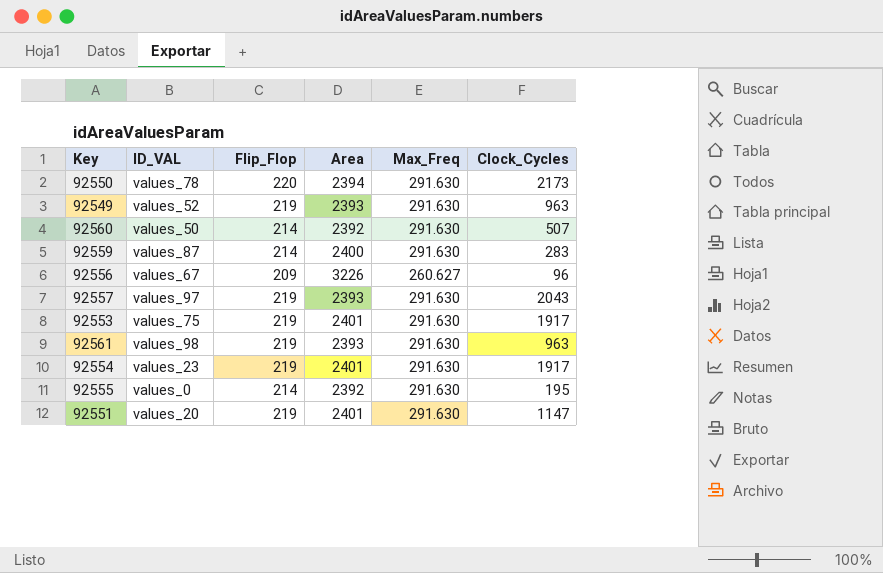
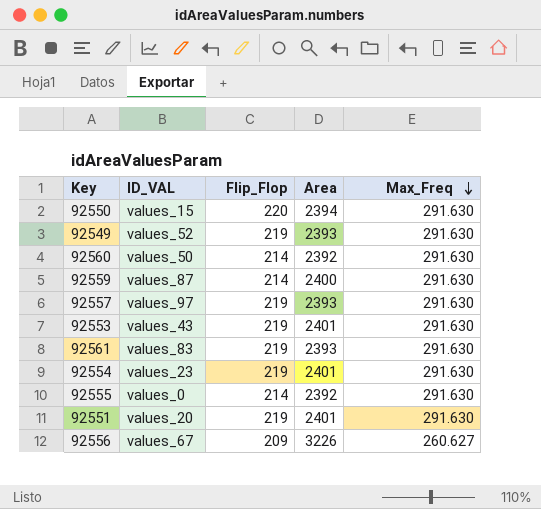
row order: none -> Max_Freq descending
column Clock_Cycles | position: 6 -> none
92550 | ID_VAL: values_78 -> values_15
92553 | ID_VAL: values_75 -> values_43
92561 | ID_VAL: values_98 -> values_83

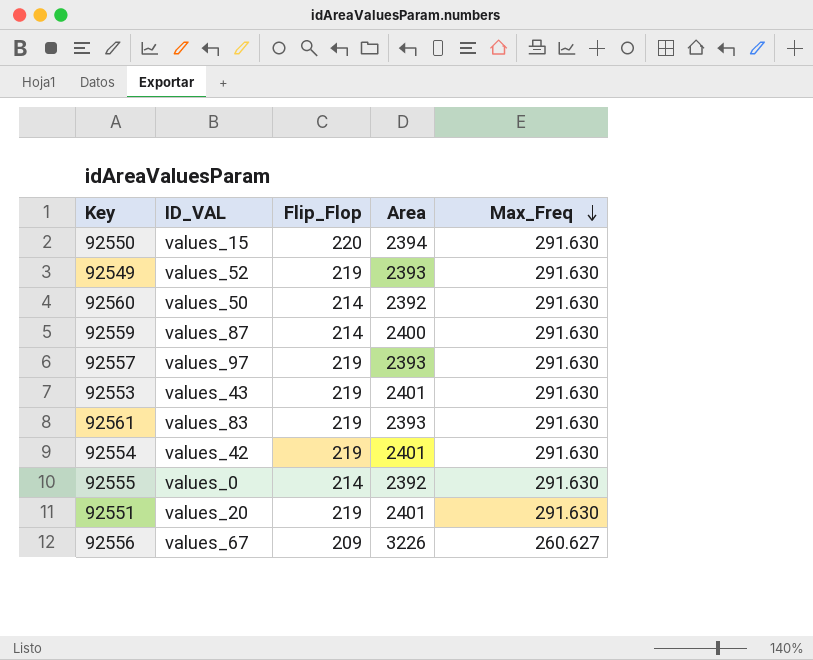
92554 | ID_VAL: values_23 -> values_42

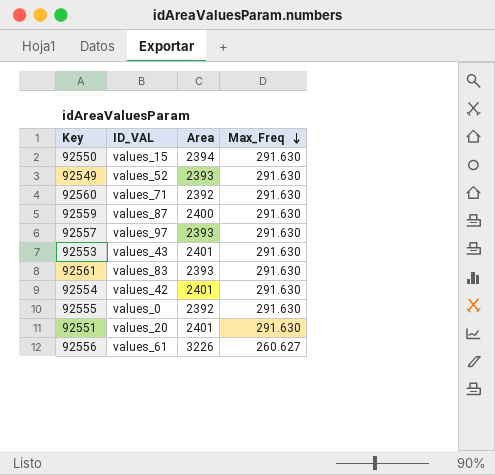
column Flip_Flop | position: 3 -> none
92560 | ID_VAL: values_50 -> values_71
92556 | ID_VAL: values_67 -> values_61

